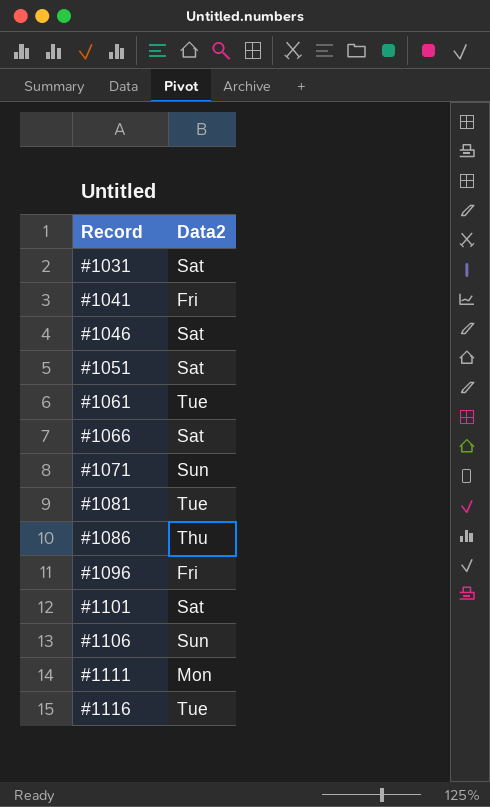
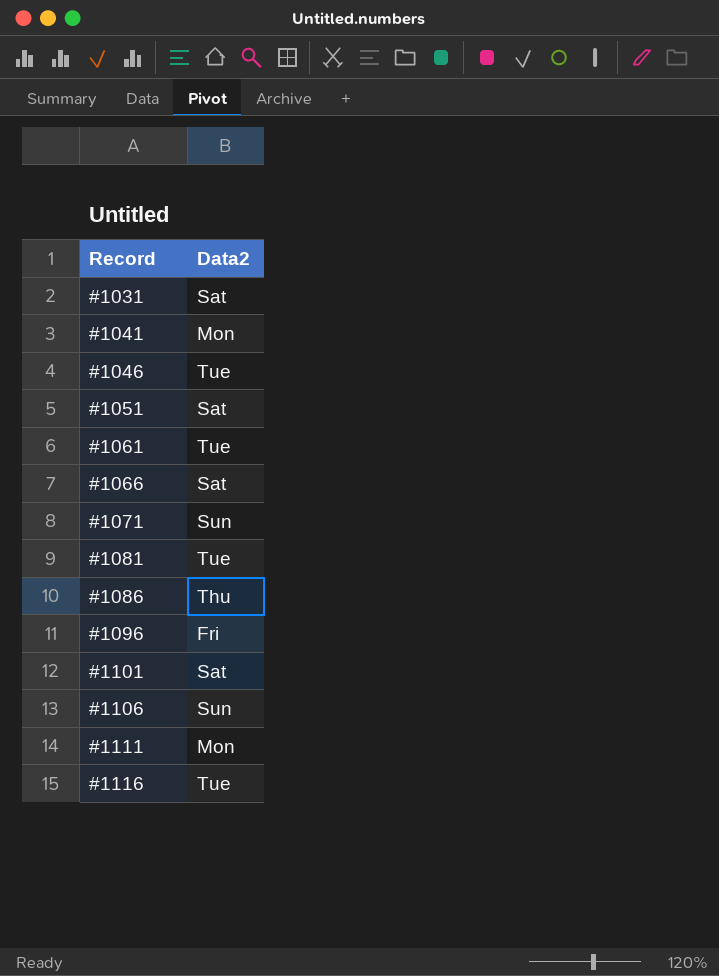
#1041 | Data2: Fri -> Mon
#1046 | Data2: Sat -> Tue

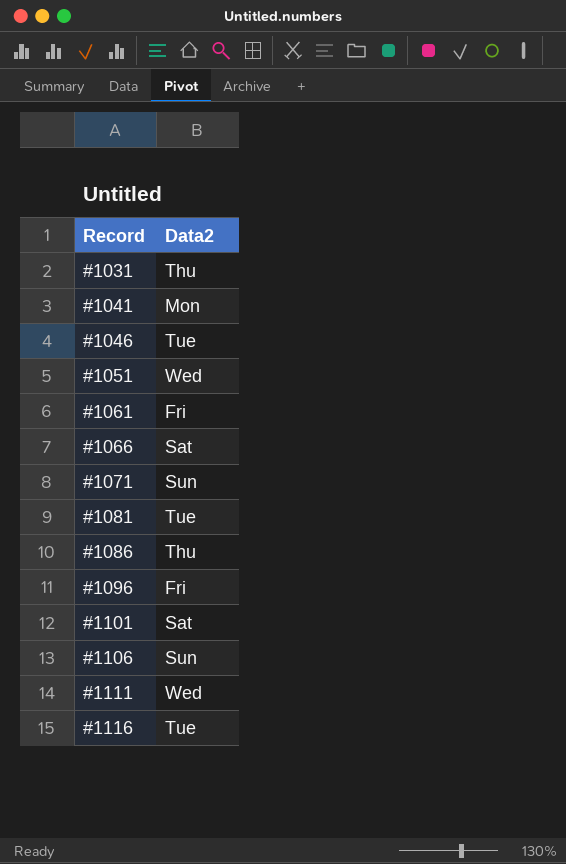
#1031 | Data2: Sat -> Thu
#1051 | Data2: Sat -> Wed
#1061 | Data2: Tue -> Fri
#1111 | Data2: Mon -> Wed

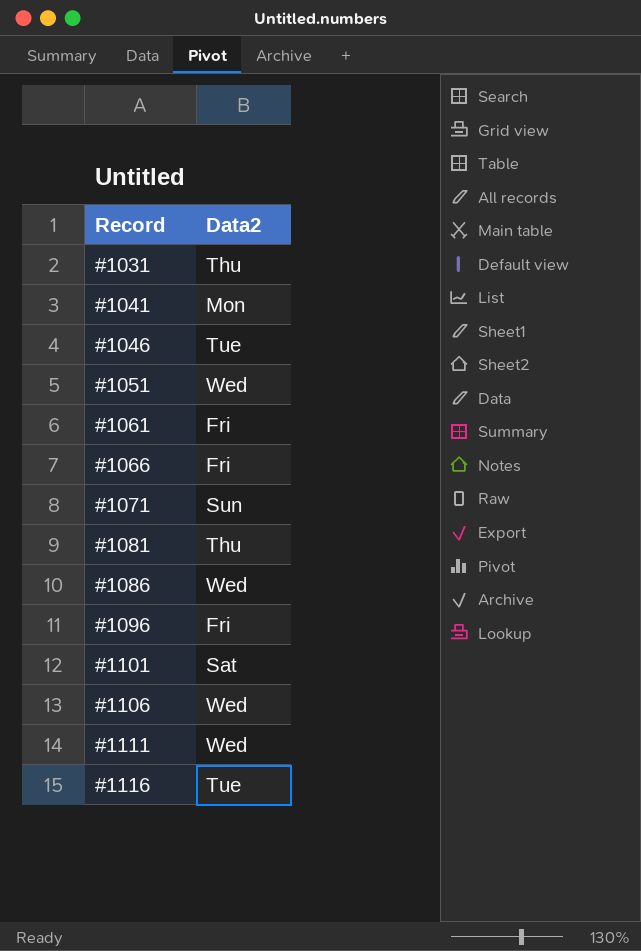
#1066 | Data2: Sat -> Fri
#1081 | Data2: Tue -> Thu
#1086 | Data2: Thu -> Wed
#1106 | Data2: Sun -> Wed

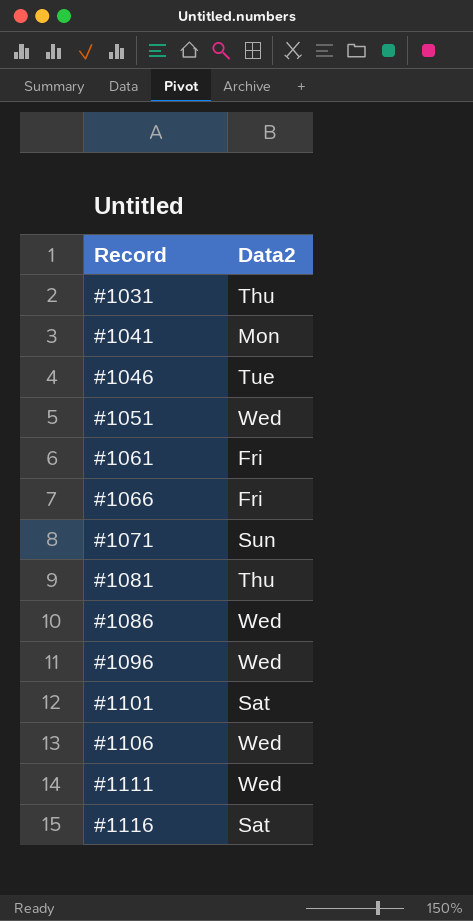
#1096 | Data2: Fri -> Wed
#1116 | Data2: Tue -> Sat

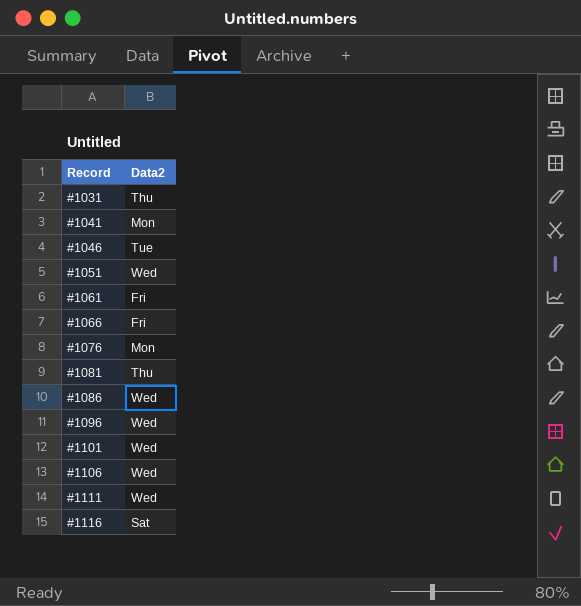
row #1071: Sun -> none
row #1076: none -> Mon
#1101 | Data2: Sat -> Wed

